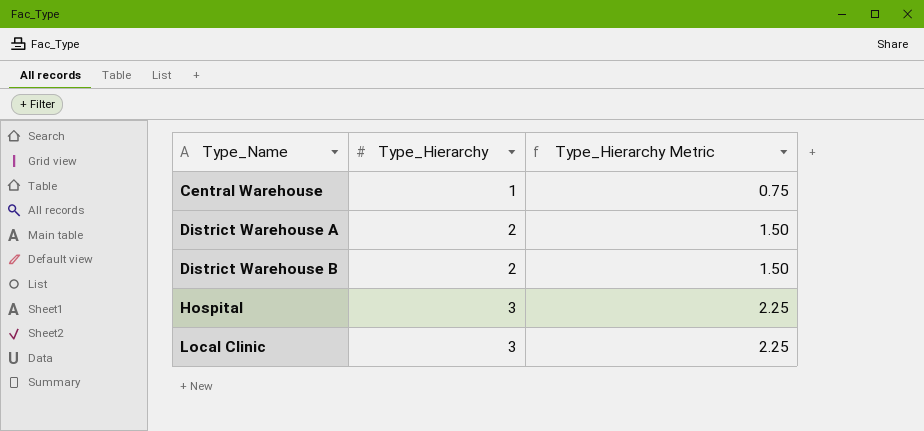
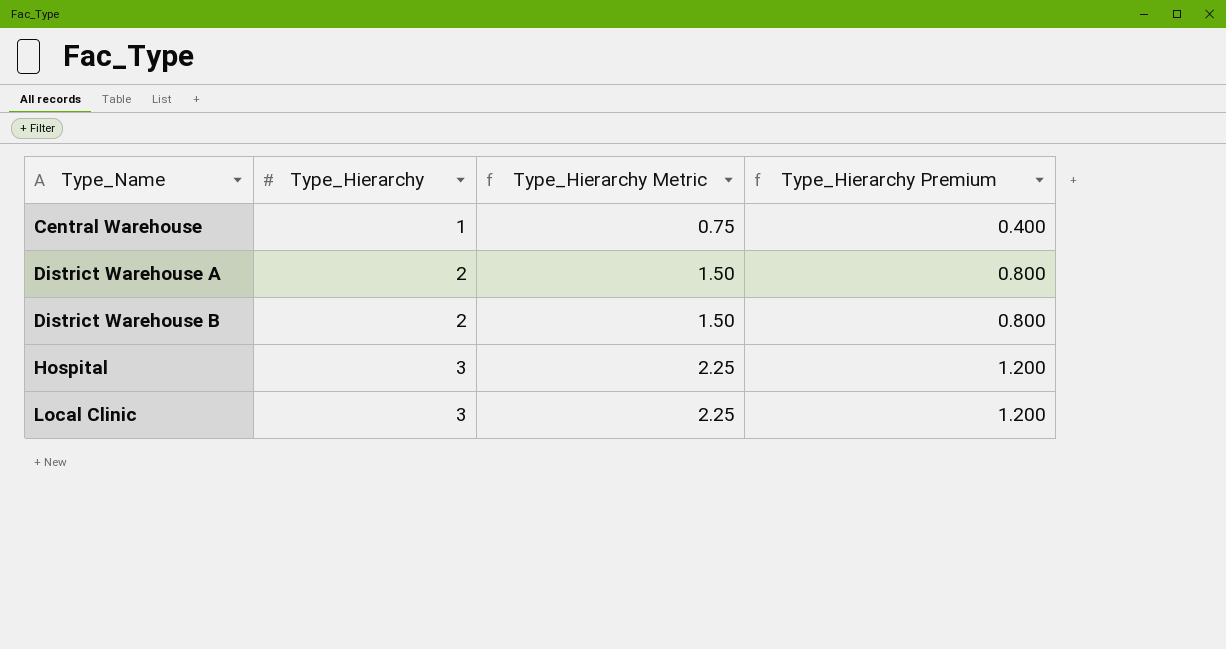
column Type_Hierarchy Premium | formula: none -> [Type_Hierarchy] * 0.4

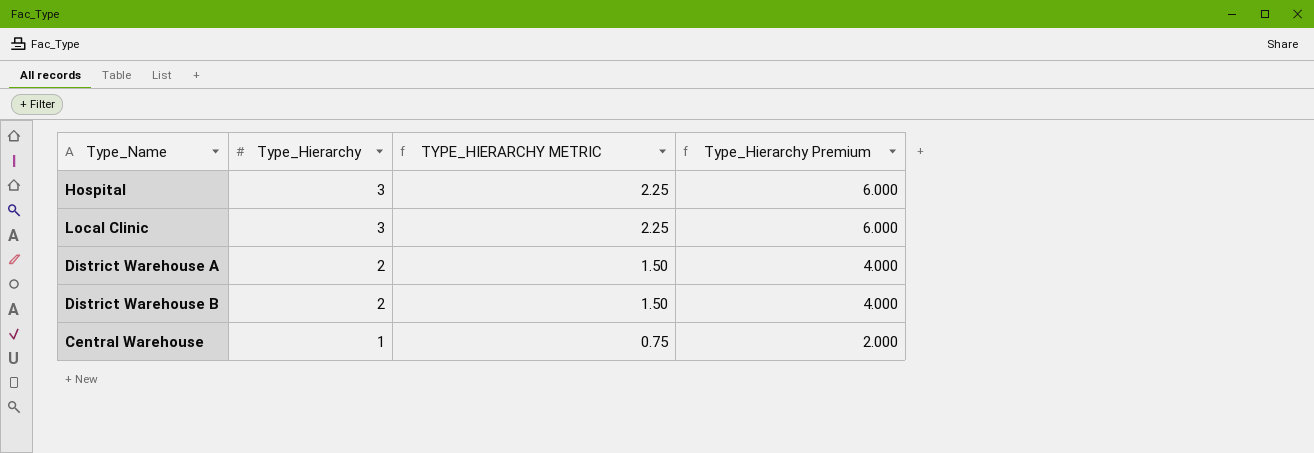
row order: Type_Name ascending -> Type_Hierarchy descending
column name: Type_Hierarchy Metric -> TYPE_HIERARCHY METRIC
column Type_Hierarchy Premium | formula: [Type_Hierarchy] * 0.4 -> [Type_Hierarchy] * 2

